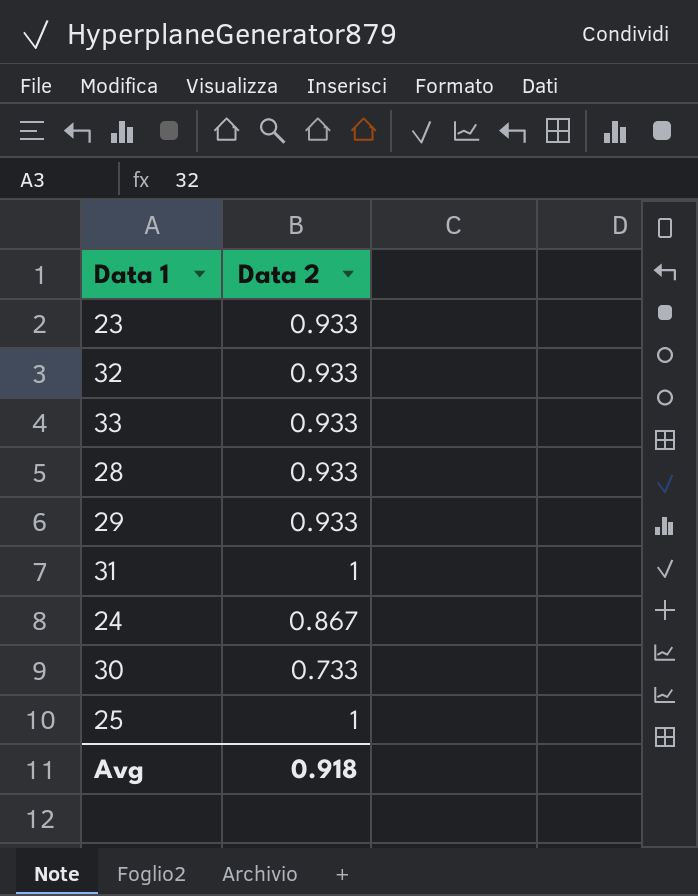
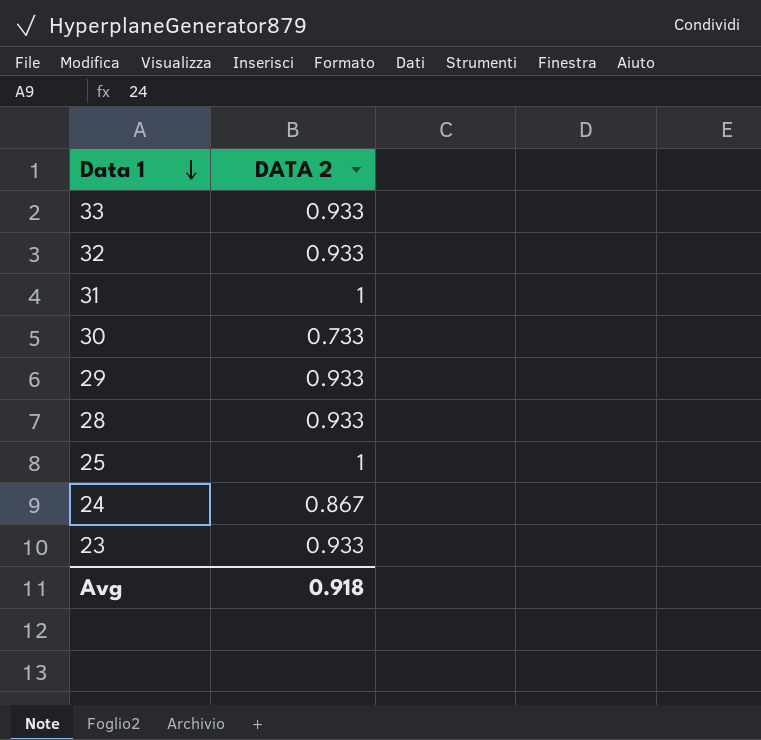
row order: none -> Data 1 descending
column name: Data 2 -> DATA 2

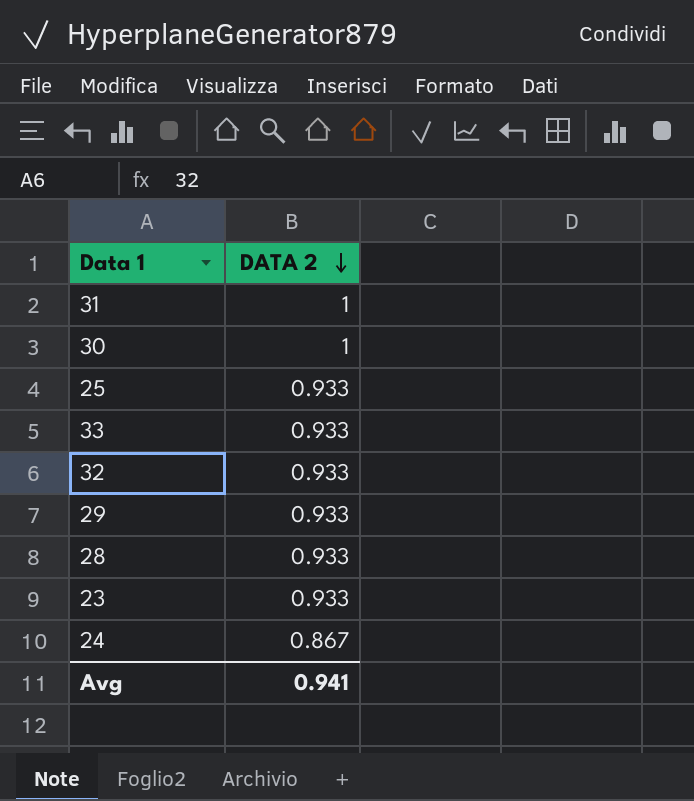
row order: Data 1 descending -> DATA 2 descending
30 | DATA 2: 0.733 -> 1
25 | DATA 2: 1 -> 0.933
Avg | DATA 2: 0.918 -> 0.941

